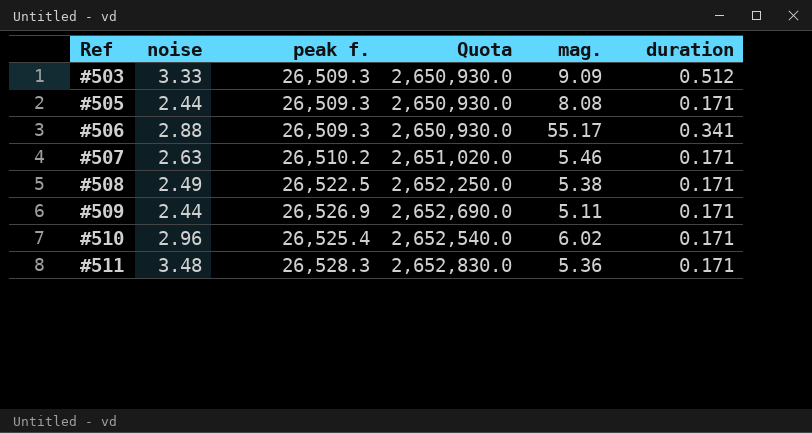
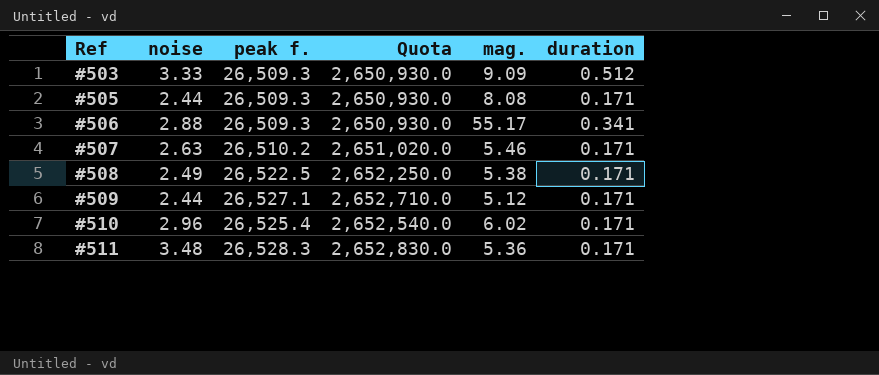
#509 | peak f.: 26,526.9 -> 26,527.1
#509 | Quota: 2,652,690.0 -> 2,652,710.0
#509 | mag.: 5.11 -> 5.12

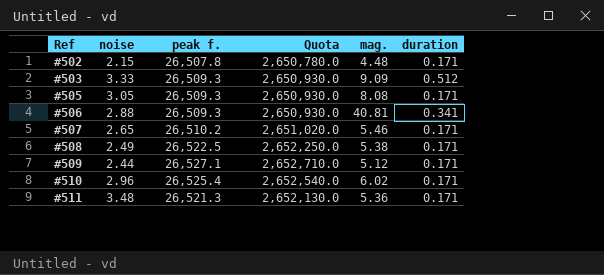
row #502: none -> 2.15 | 26,507.8 | 2,650,780.0 | 4.48 | 0.171
#505 | noise: 2.44 -> 3.05
#506 | mag.: 55.17 -> 40.81
#507 | noise: 2.63 -> 2.65
#511 | peak f.: 26,528.3 -> 26,521.3
#511 | Quota: 2,652,830.0 -> 2,652,130.0

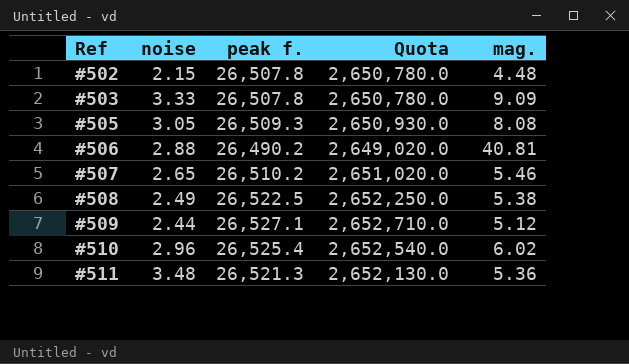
column duration | position: 6 -> none
#503 | peak f.: 26,509.3 -> 26,507.8
#503 | Quota: 2,650,930.0 -> 2,650,780.0
#506 | peak f.: 26,509.3 -> 26,490.2
#506 | Quota: 2,650,930.0 -> 2,649,020.0

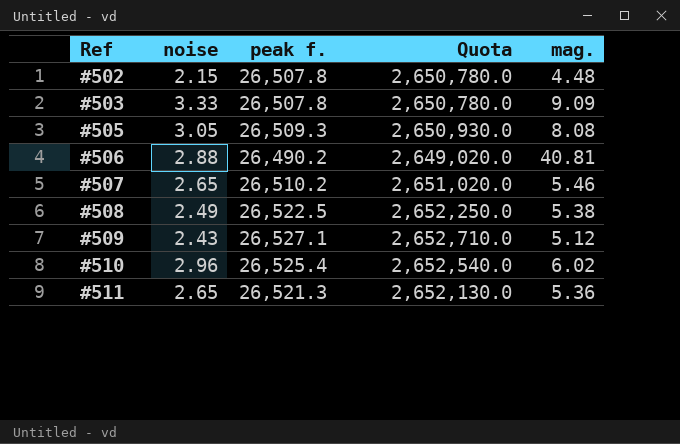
#509 | noise: 2.44 -> 2.43
#511 | noise: 3.48 -> 2.65

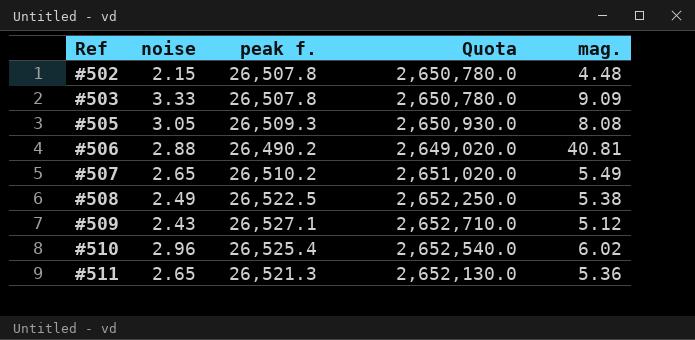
#507 | mag.: 5.46 -> 5.49

